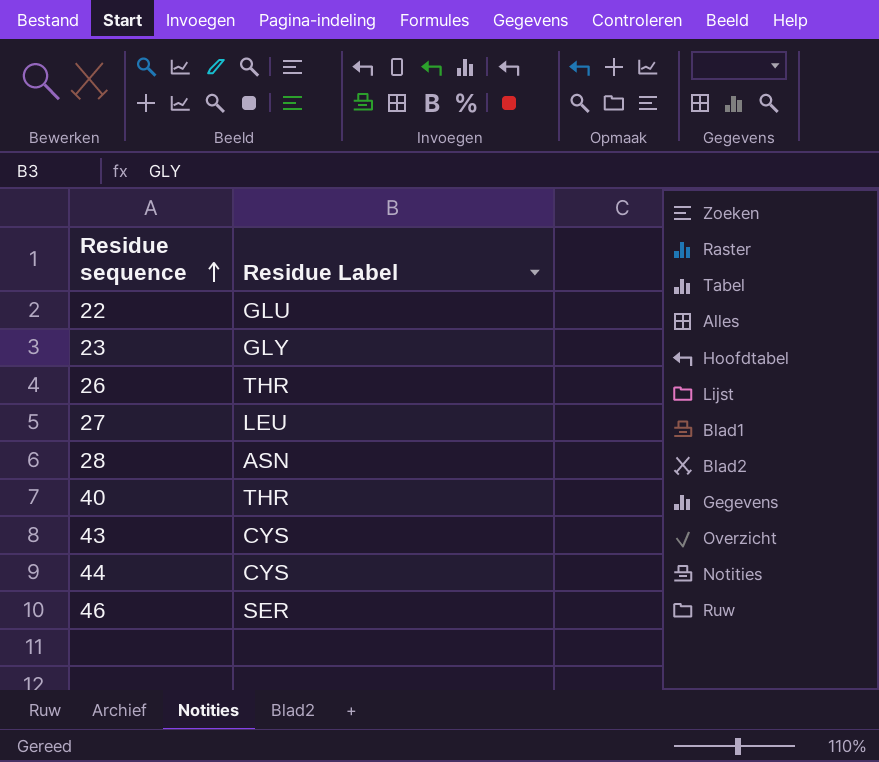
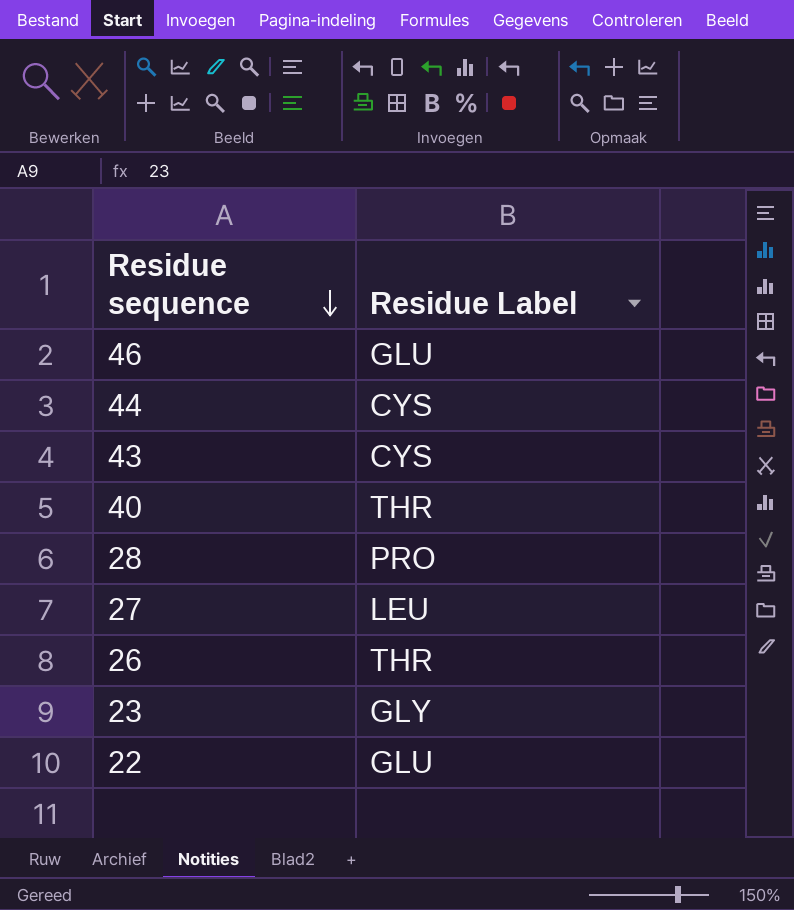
row order: Residue sequence ascending -> Residue sequence descending
46 | Residue Label: SER -> GLU
28 | Residue Label: ASN -> PRO

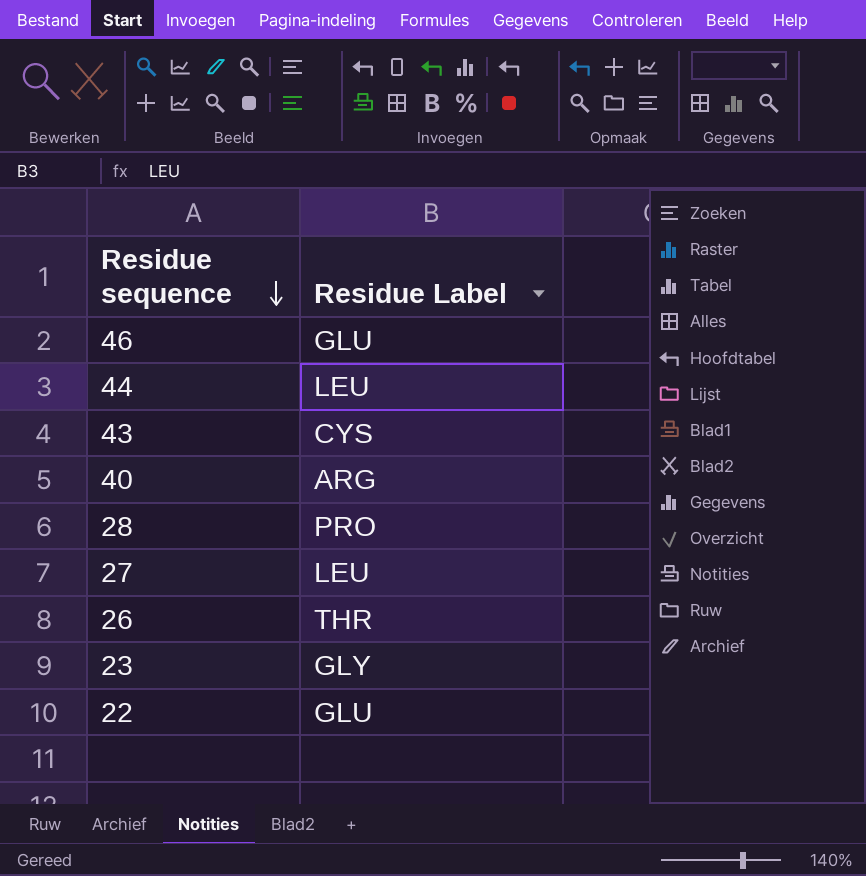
44 | Residue Label: CYS -> LEU
40 | Residue Label: THR -> ARG

